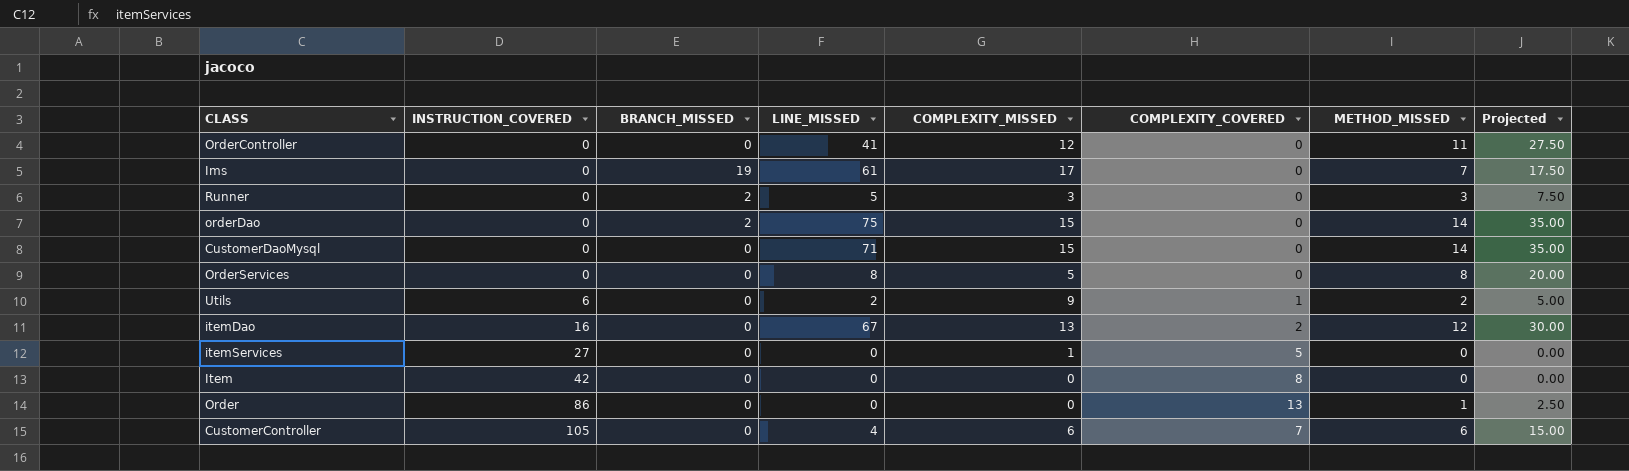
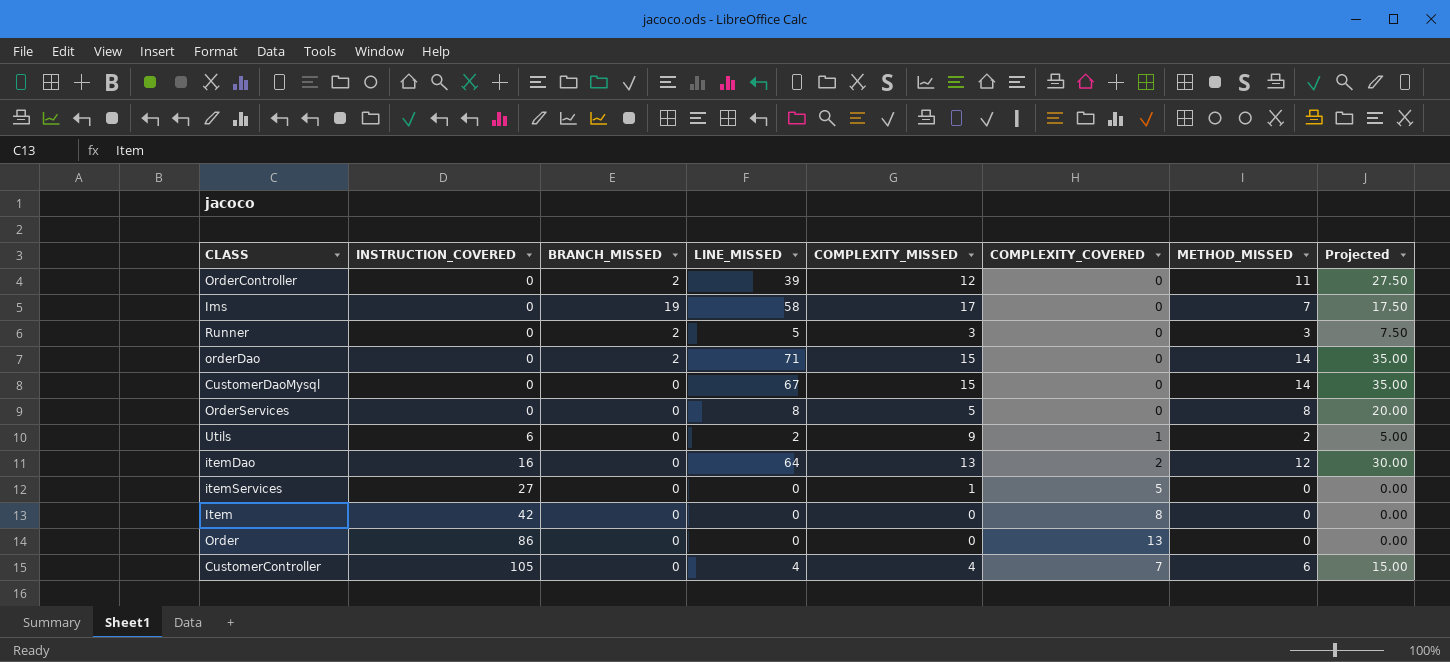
OrderController | BRANCH_MISSED: 0 -> 2
OrderController | LINE_MISSED: 41 -> 39
Ims | LINE_MISSED: 61 -> 58
orderDao | LINE_MISSED: 75 -> 71
CustomerDaoMysql | LINE_MISSED: 71 -> 67
itemDao | LINE_MISSED: 67 -> 64
Order | METHOD_MISSED: 1 -> 0
Order | Projected: 2.50 -> 0.00
CustomerController | COMPLEXITY_MISSED: 6 -> 4

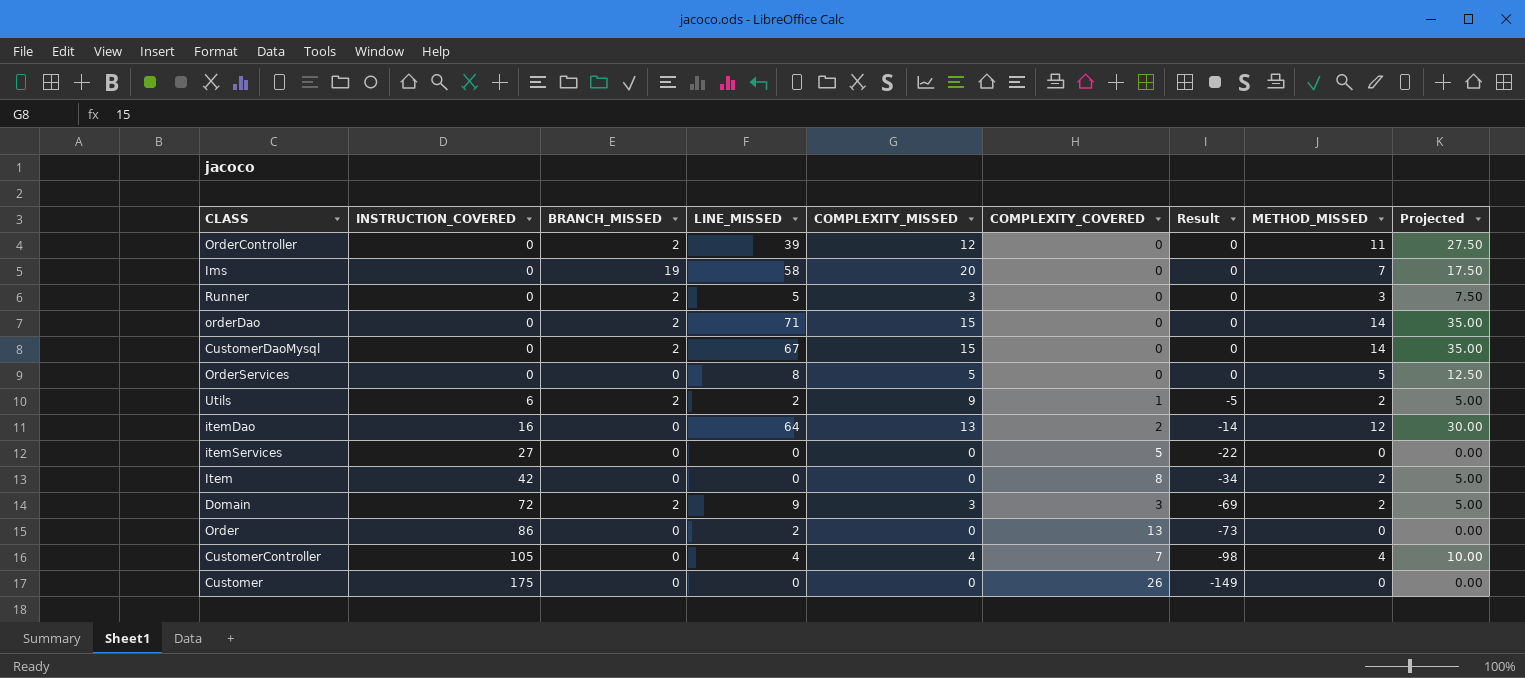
column Result | formula: none -> [COMPLEXITY_COVERED] - [INSTRUCTION_COVERED]
Ims | COMPLEXITY_MISSED: 17 -> 20
CustomerDaoMysql | BRANCH_MISSED: 0 -> 2
OrderServices | METHOD_MISSED: 8 -> 5
OrderServices | Projected: 20.00 -> 12.50
Utils | BRANCH_MISSED: 0 -> 2
itemServices | COMPLEXITY_MISSED: 1 -> 0
Item | METHOD_MISSED: 0 -> 2
Item | Projected: 0.00 -> 5.00
row Domain: none -> 72 | 2 | 9 | 3 | 3 | -69 | 2 | 5.00
Order | LINE_MISSED: 0 -> 2
CustomerController | METHOD_MISSED: 6 -> 4
CustomerController | Projected: 15.00 -> 10.00
row Customer: none -> 175 | 0 | 0 | 0 | 26 | -149 | 0 | 0.00

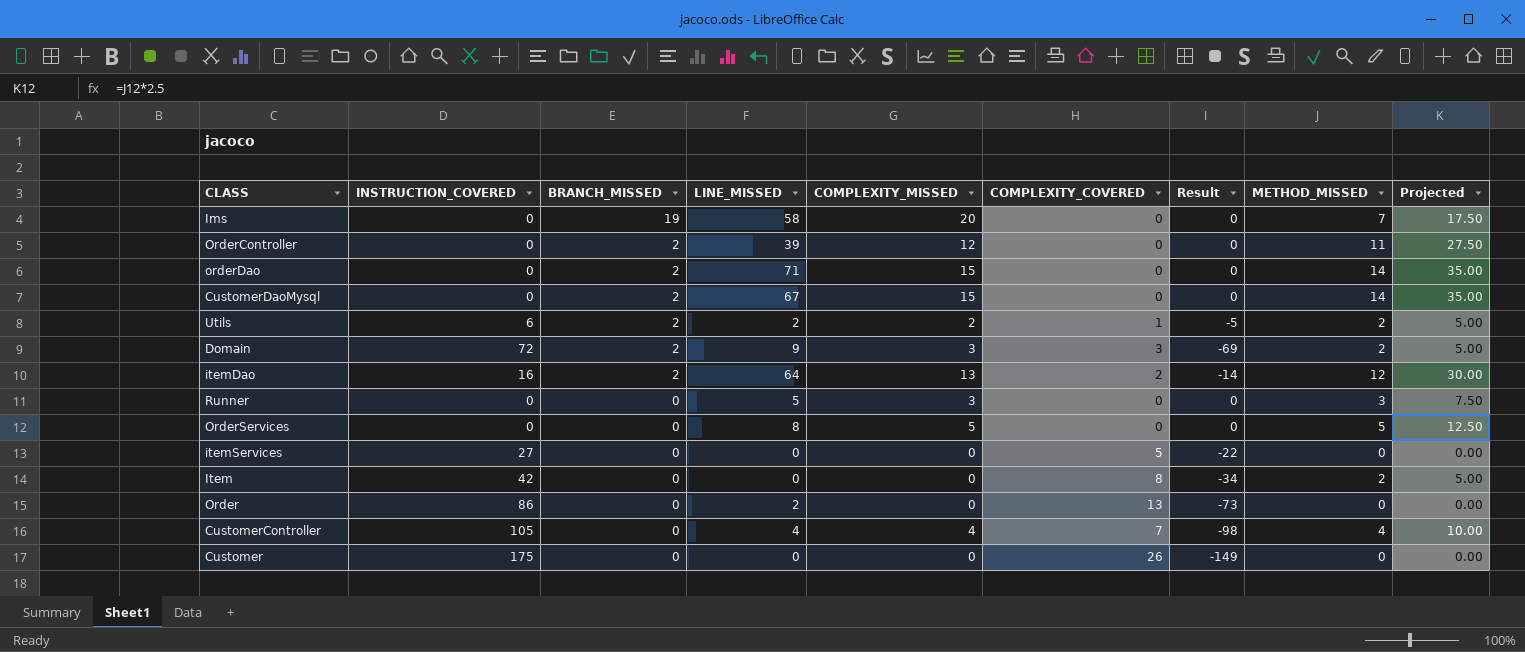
row order: INSTRUCTION_COVERED ascending -> BRANCH_MISSED descending
Utils | COMPLEXITY_MISSED: 9 -> 2
itemDao | BRANCH_MISSED: 0 -> 2
Runner | BRANCH_MISSED: 2 -> 0

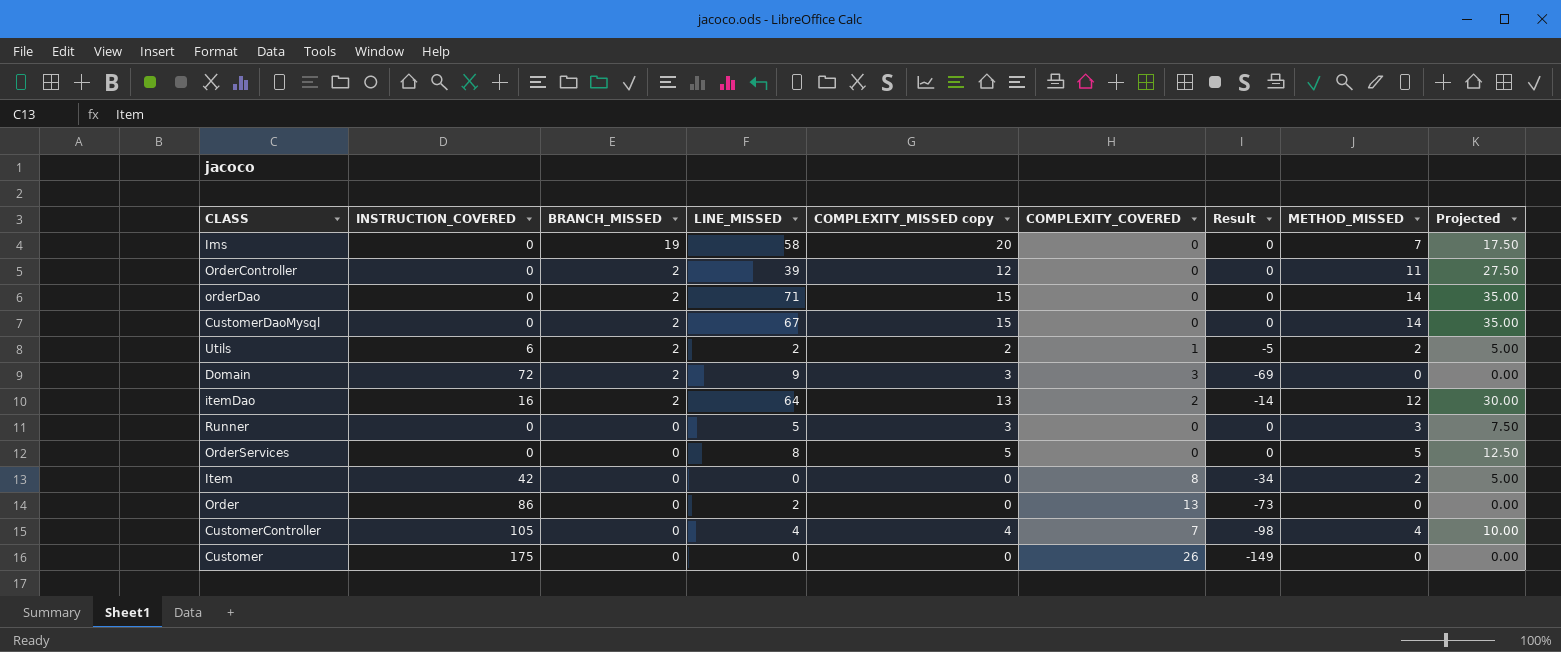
column name: COMPLEXITY_MISSED -> COMPLEXITY_MISSED copy
row itemServices: 27 | 0 | 0 | 0 | 5 | -22 | 0 | 0.00 -> none
Domain | METHOD_MISSED: 2 -> 0
Domain | Projected: 5.00 -> 0.00

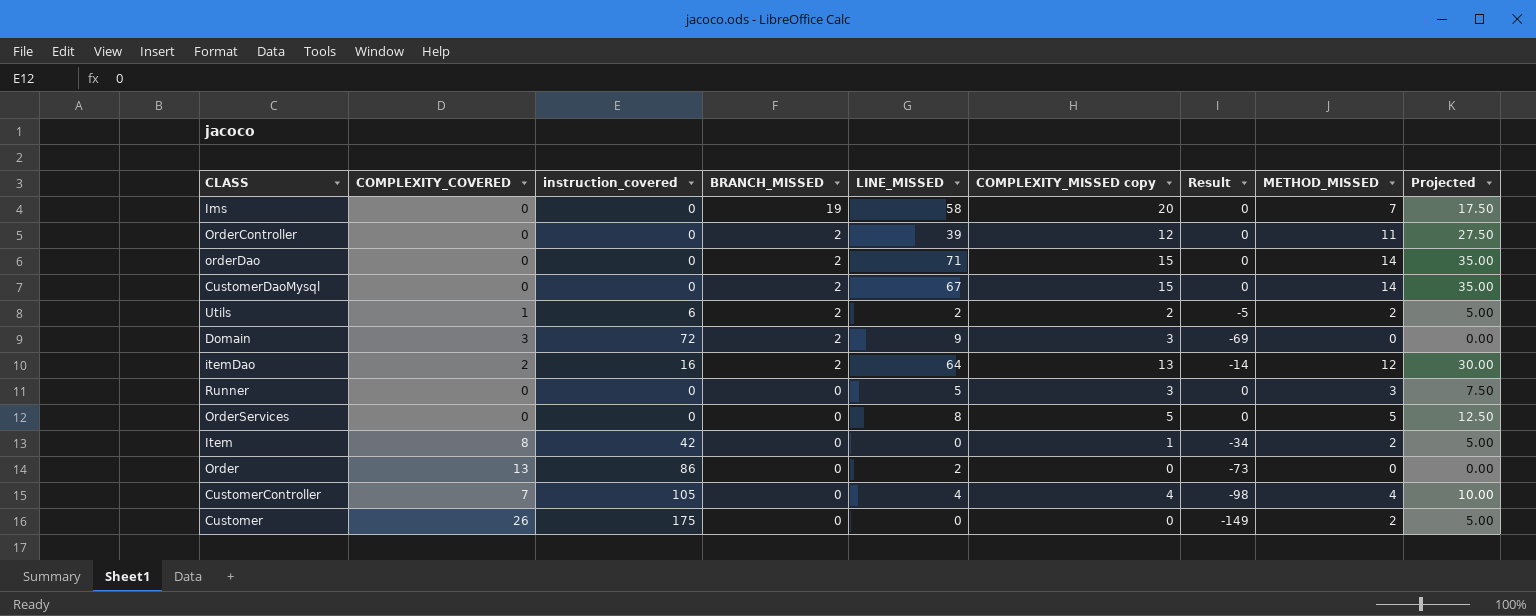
column COMPLEXITY_COVERED | position: 6 -> 2
column name: INSTRUCTION_COVERED -> instruction_covered
Item | COMPLEXITY_MISSED copy: 0 -> 1
Customer | METHOD_MISSED: 0 -> 2
Customer | Projected: 0.00 -> 5.00

